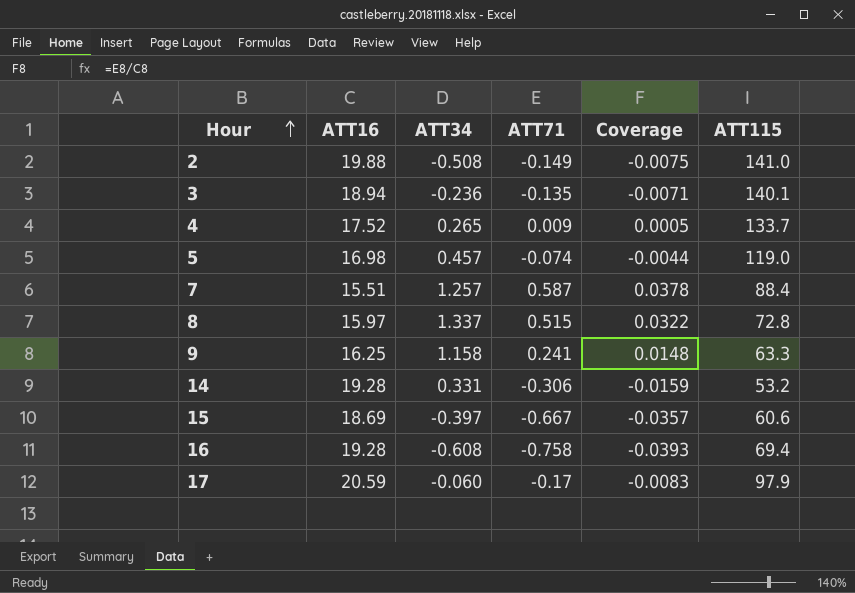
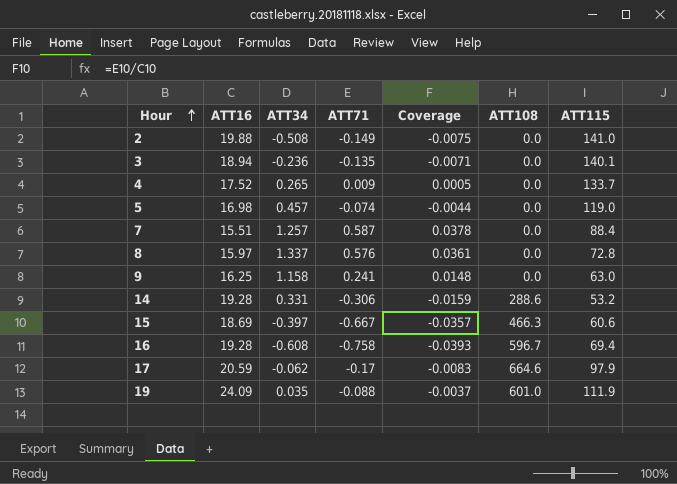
column ATT108 | position: none -> 6
8 | ATT71: 0.515 -> 0.576
8 | Coverage: 0.0322 -> 0.0361
9 | ATT115: 63.3 -> 63.0
17 | ATT34: -0.060 -> -0.062
row 19: none -> 24.09 | 0.035 | -0.088 | -0.0037 | 601.0 | 111.9

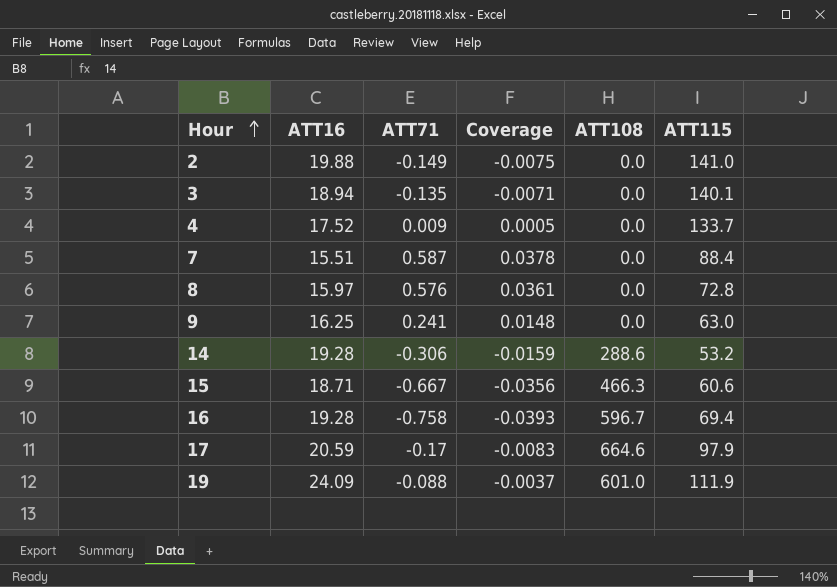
column ATT34 | position: 3 -> none
row 5: 16.98 | 0.457 | -0.074 | -0.0044 | 0.0 | 119.0 -> none
15 | ATT16: 18.69 -> 18.71
15 | Coverage: -0.0357 -> -0.0356

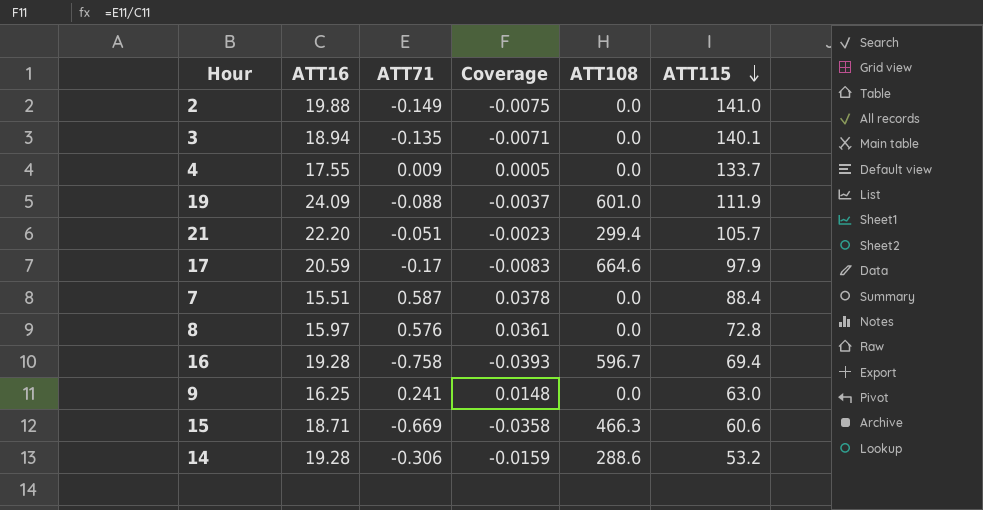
row order: Hour ascending -> ATT115 descending
4 | ATT16: 17.52 -> 17.55
row 21: none -> 22.20 | -0.051 | -0.0023 | 299.4 | 105.7
15 | ATT71: -0.667 -> -0.669
15 | Coverage: -0.0356 -> -0.0358

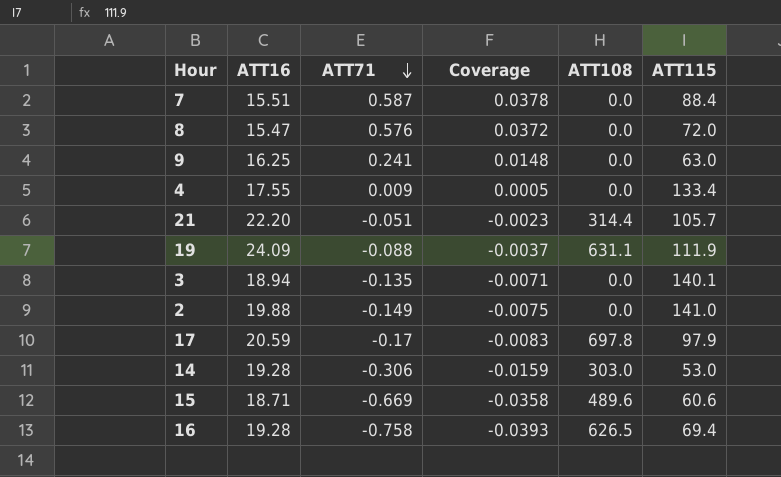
row order: ATT115 descending -> ATT71 descending
8 | ATT16: 15.97 -> 15.47
8 | Coverage: 0.0361 -> 0.0372
8 | ATT115: 72.8 -> 72.0
4 | ATT115: 133.7 -> 133.4
21 | ATT108: 299.4 -> 314.4
19 | ATT108: 601.0 -> 631.1
17 | ATT108: 664.6 -> 697.8
14 | ATT108: 288.6 -> 303.0
14 | ATT115: 53.2 -> 53.0
15 | ATT108: 466.3 -> 489.6
16 | ATT108: 596.7 -> 626.5

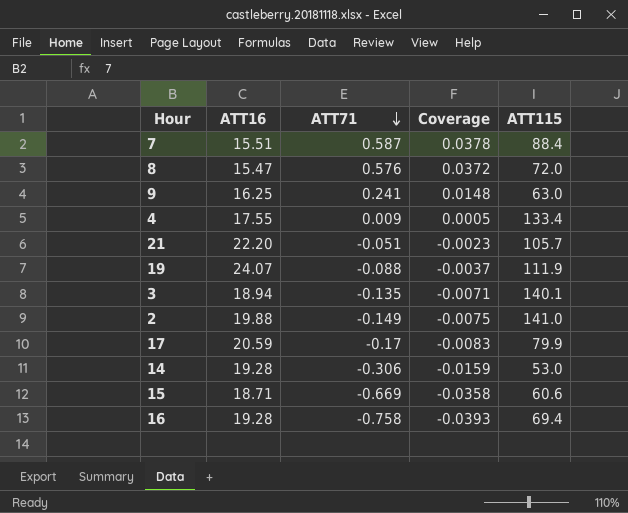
column ATT108 | position: 5 -> none
19 | ATT16: 24.09 -> 24.07
17 | ATT115: 97.9 -> 79.9

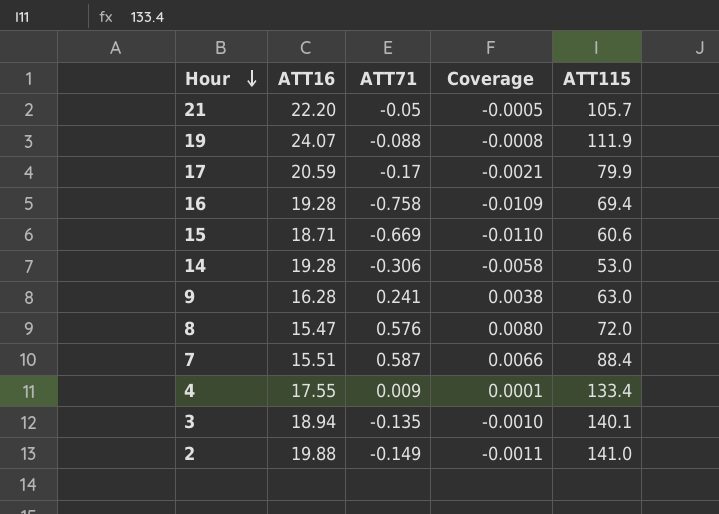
row order: ATT71 descending -> Hour descending
column Coverage | formula: [ATT71] / [ATT16] -> [ATT71] / [ATT115]
21 | ATT71: -0.051 -> -0.05
9 | ATT16: 16.25 -> 16.28

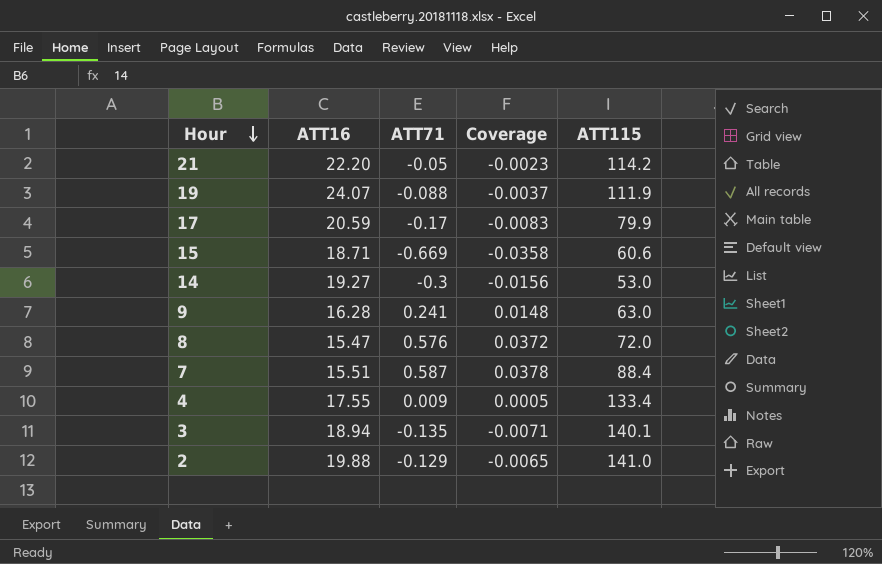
column Coverage | formula: [ATT71] / [ATT115] -> [ATT71] / [ATT16]
row 16: 19.28 | -0.758 | -0.0109 | 69.4 -> none
21 | ATT115: 105.7 -> 114.2
14 | ATT16: 19.28 -> 19.27
14 | ATT71: -0.306 -> -0.3
2 | ATT71: -0.149 -> -0.129

